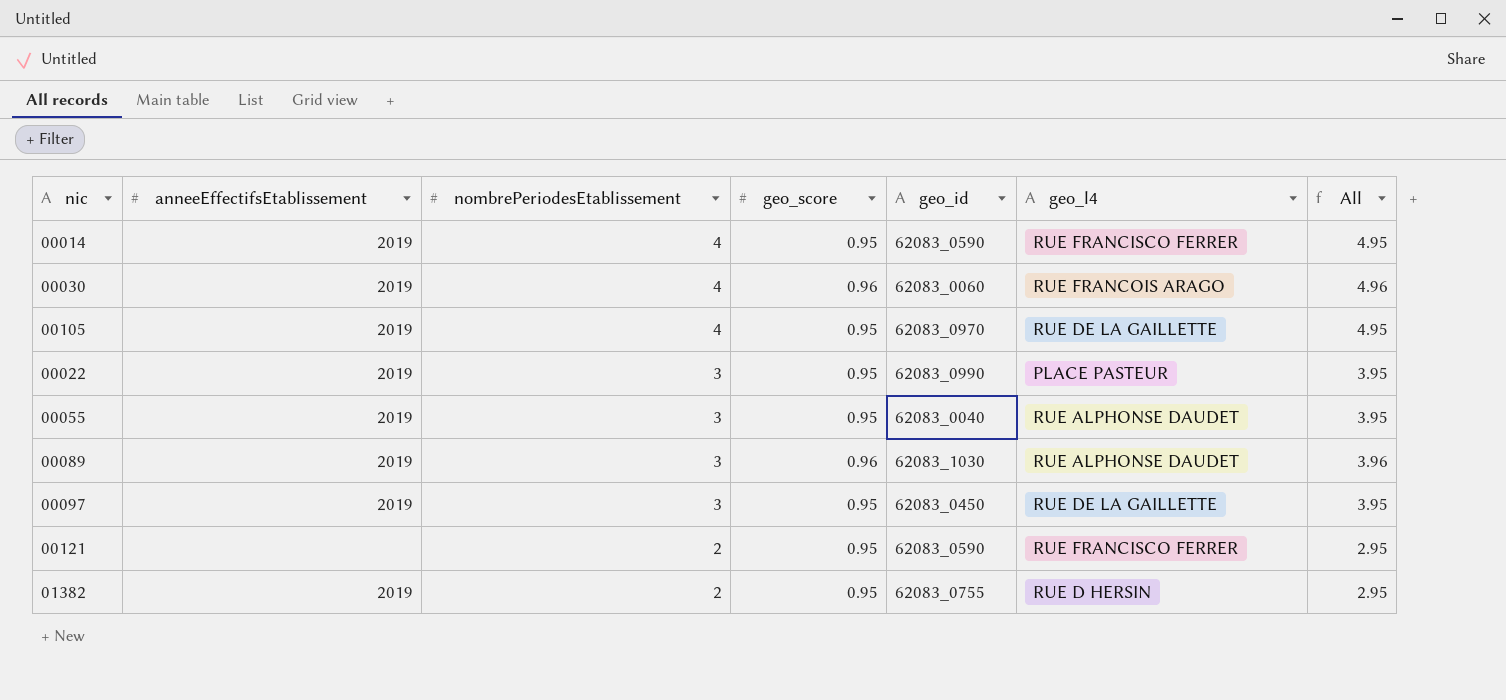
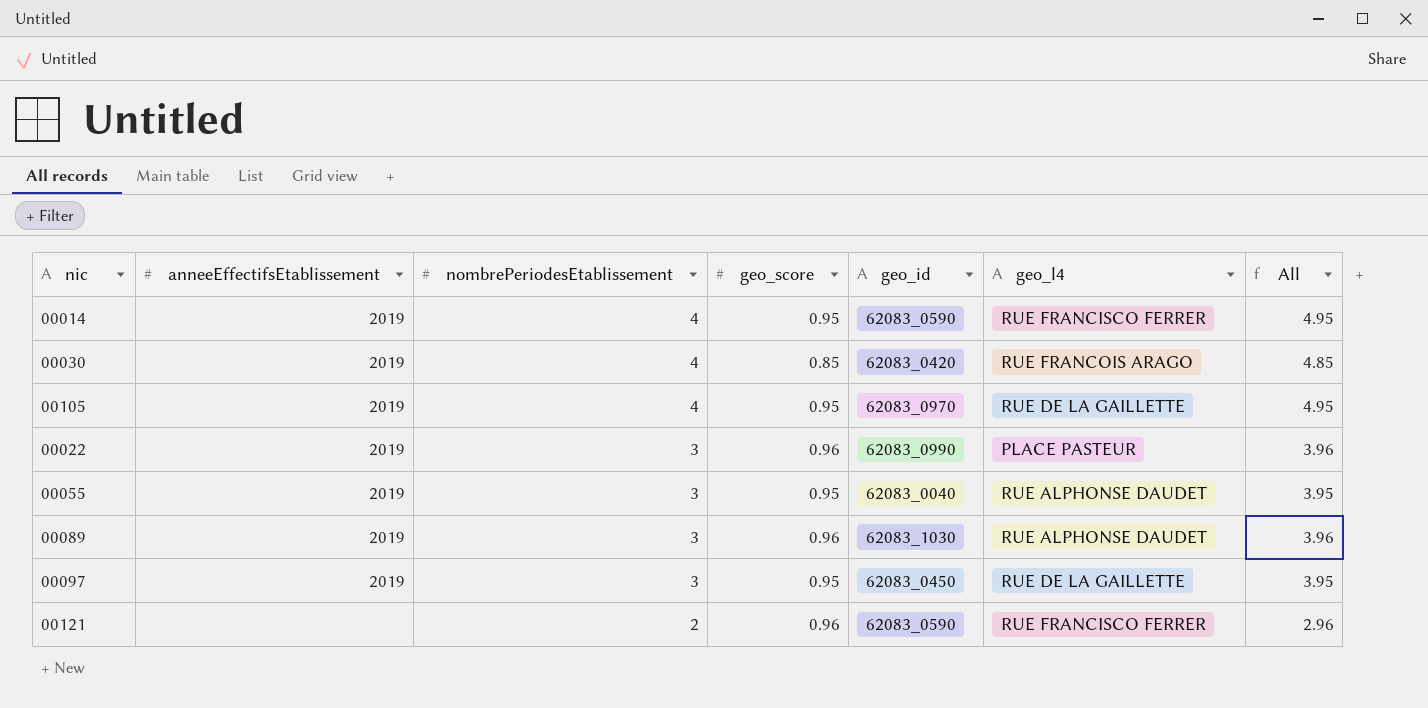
row 01382: 2019 | 2 | 0.95 | 62083_0755 | RUE D HERSIN | 2.95 -> none
00030 | geo_score: 0.96 -> 0.85
00030 | geo_id: 62083_0060 -> 62083_0420
00030 | All: 4.96 -> 4.85
00022 | geo_score: 0.95 -> 0.96
00022 | All: 3.95 -> 3.96
00121 | geo_score: 0.95 -> 0.96
00121 | All: 2.95 -> 2.96

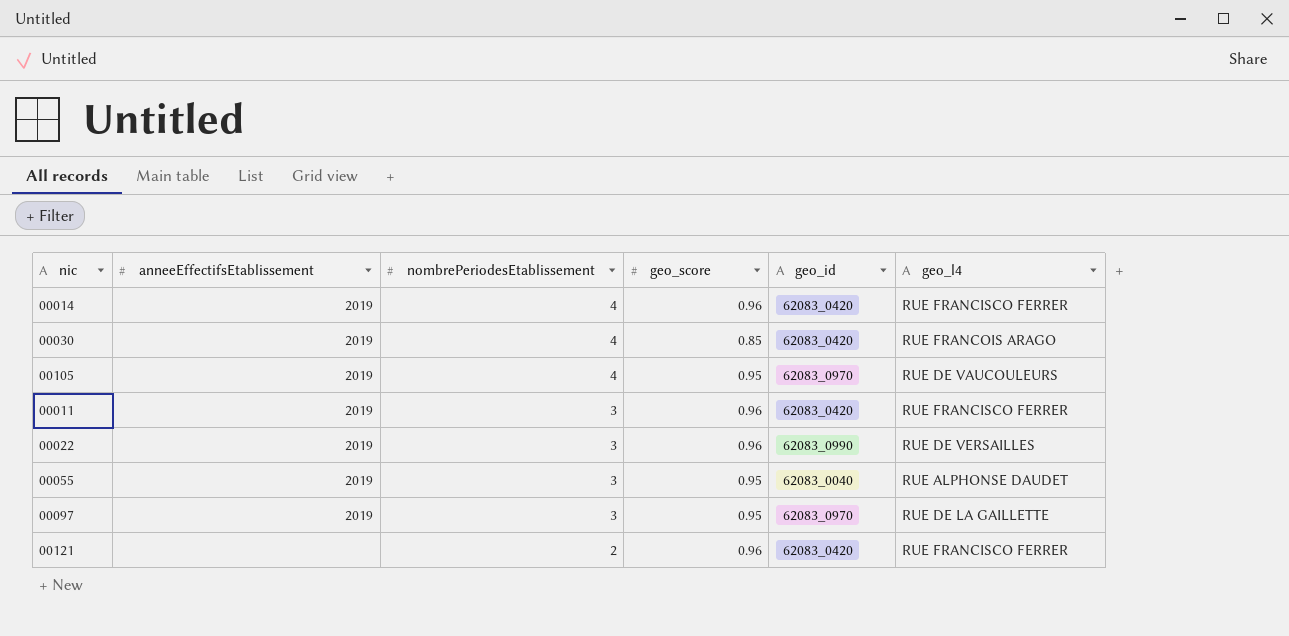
column All | formula: [nombrePeriodesEtablissement] + [geo_score] -> none
row 00089: 2019 | 3 | 0.96 | 62083_1030 | RUE ALPHONSE DAUDET | 3.96 -> none
00014 | geo_score: 0.95 -> 0.96
00014 | geo_id: 62083_0590 -> 62083_0420
00105 | geo_l4: RUE DE LA GAILLETTE -> RUE DE VAUCOULEURS
row 00011: none -> 2019 | 3 | 0.96 | 62083_0420 | RUE FRANCISCO FERRER
00022 | geo_l4: PLACE PASTEUR -> RUE DE VERSAILLES
00097 | geo_id: 62083_0450 -> 62083_0970
00121 | geo_id: 62083_0590 -> 62083_0420

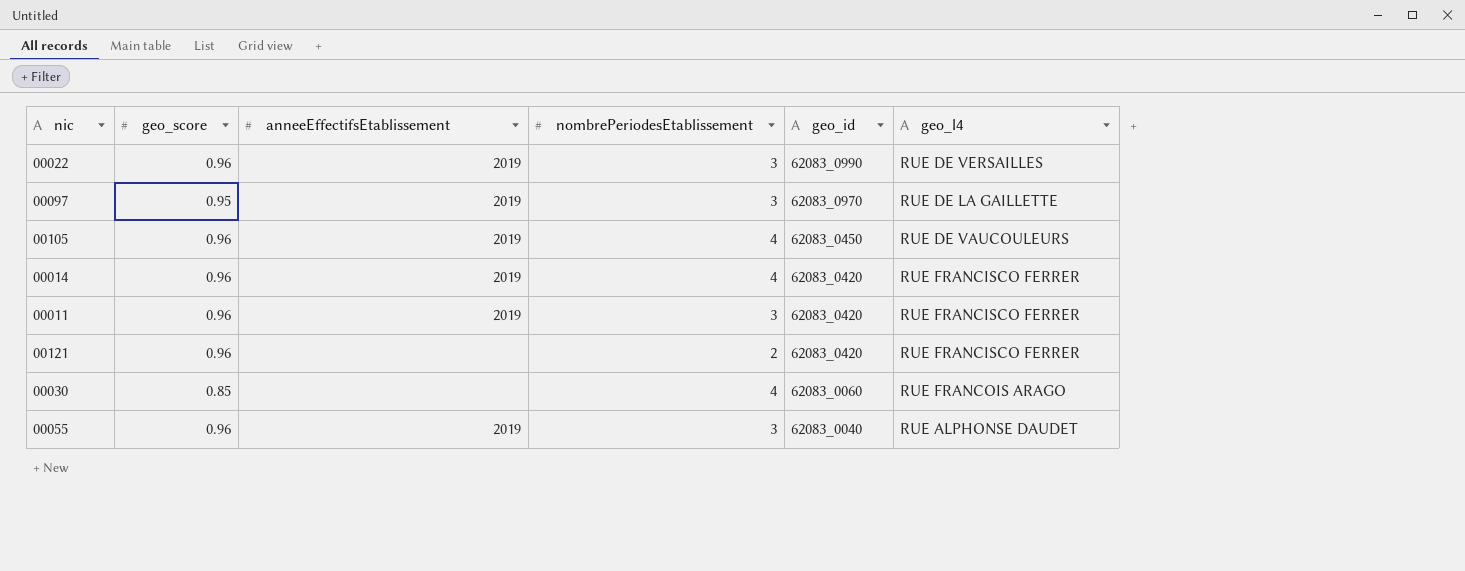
row order: nombrePeriodesEtablissement descending -> geo_id descending
column geo_score | position: 4 -> 2
00105 | geo_score: 0.95 -> 0.96
00105 | geo_id: 62083_0970 -> 62083_0450
00030 | anneeEffectifsEtablissement: 2019 -> none
00030 | geo_id: 62083_0420 -> 62083_0060
00055 | geo_score: 0.95 -> 0.96

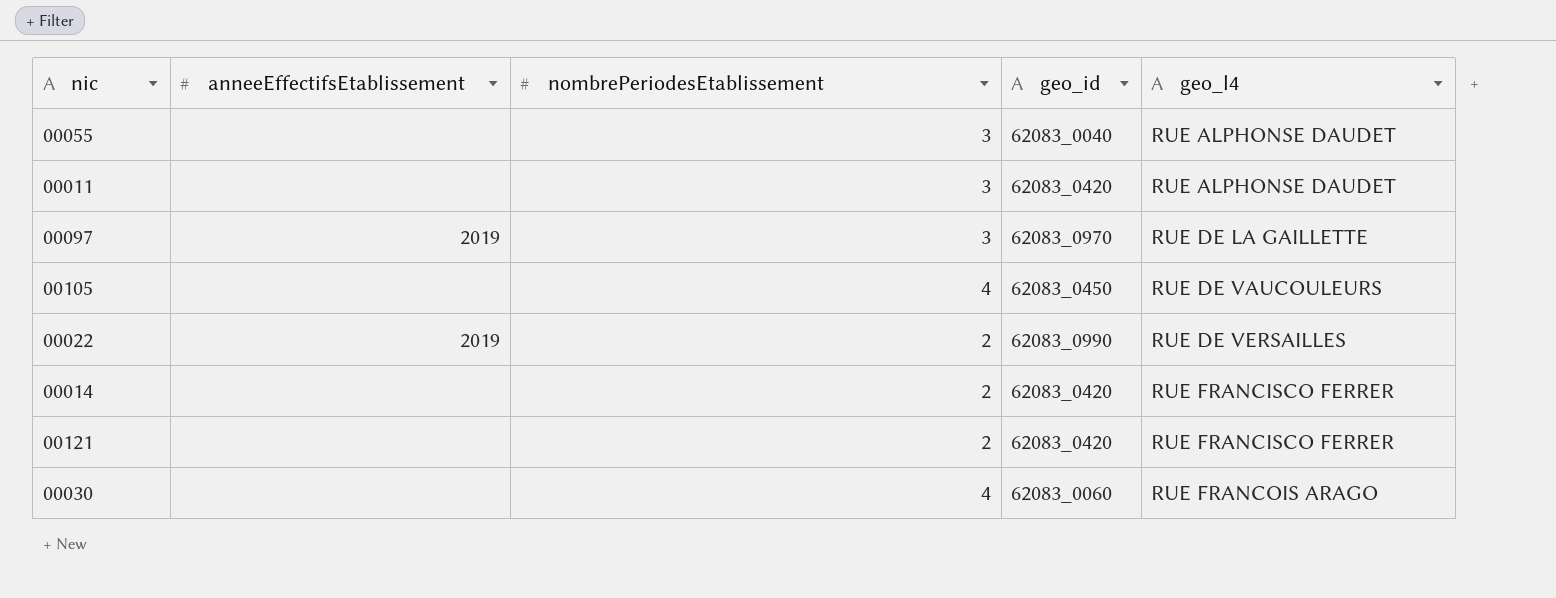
row order: geo_id descending -> geo_l4 ascending
column geo_score | position: 2 -> none
00055 | anneeEffectifsEtablissement: 2019 -> none
00011 | anneeEffectifsEtablissement: 2019 -> none
00011 | geo_l4: RUE FRANCISCO FERRER -> RUE ALPHONSE DAUDET
00105 | anneeEffectifsEtablissement: 2019 -> none
00022 | nombrePeriodesEtablissement: 3 -> 2
00014 | anneeEffectifsEtablissement: 2019 -> none
00014 | nombrePeriodesEtablissement: 4 -> 2

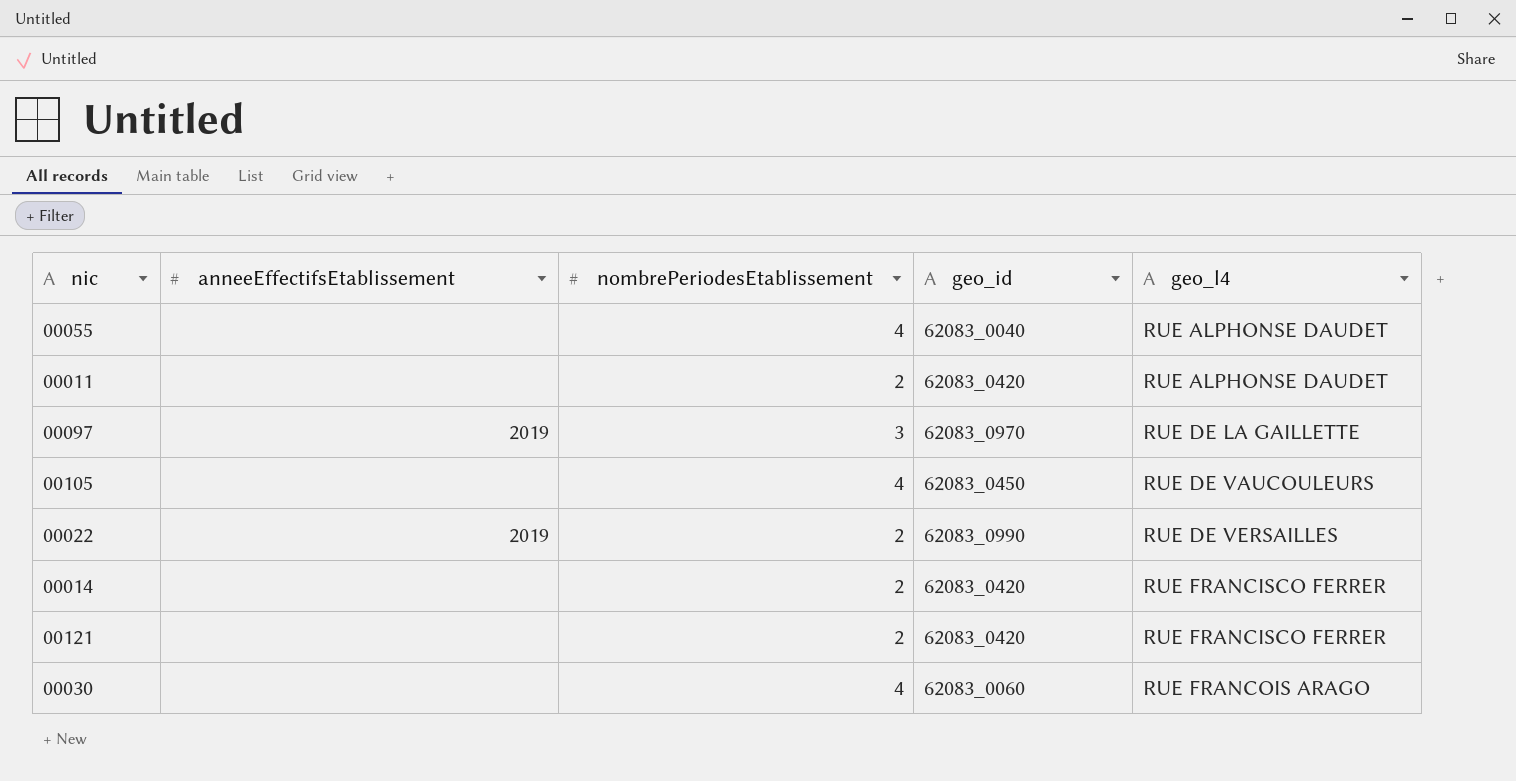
00055 | nombrePeriodesEtablissement: 3 -> 4
00011 | nombrePeriodesEtablissement: 3 -> 2

